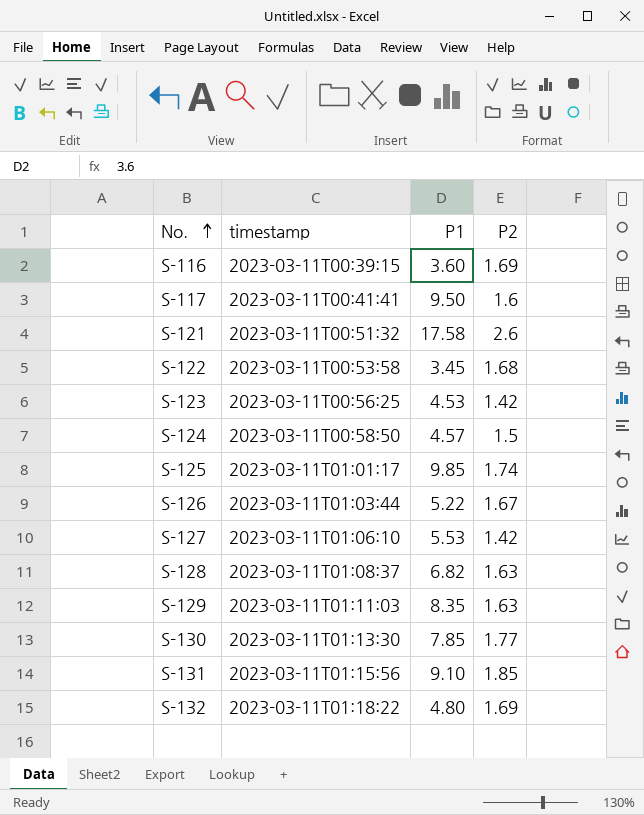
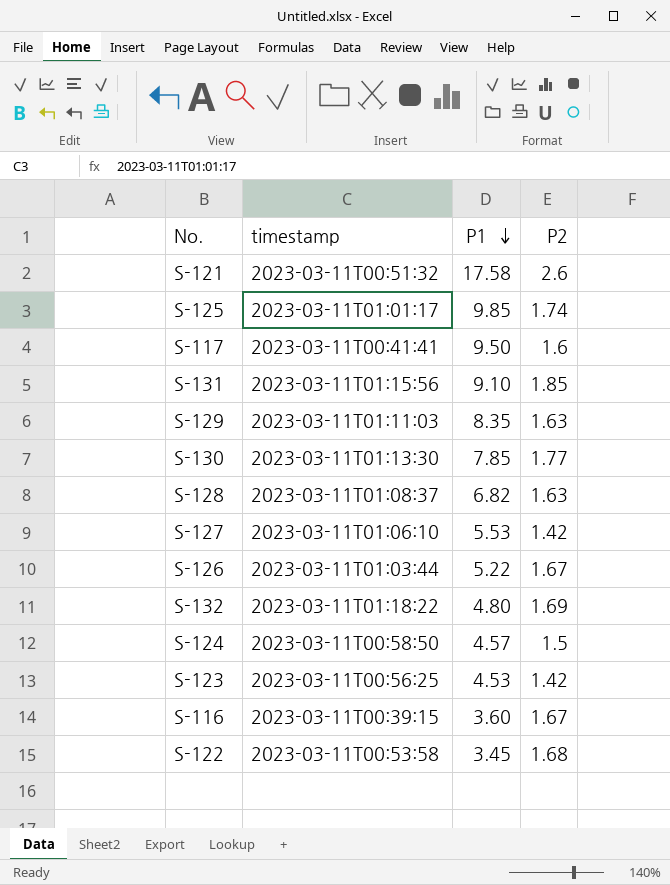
row order: No. ascending -> P1 descending
S-116 | P2: 1.69 -> 1.67

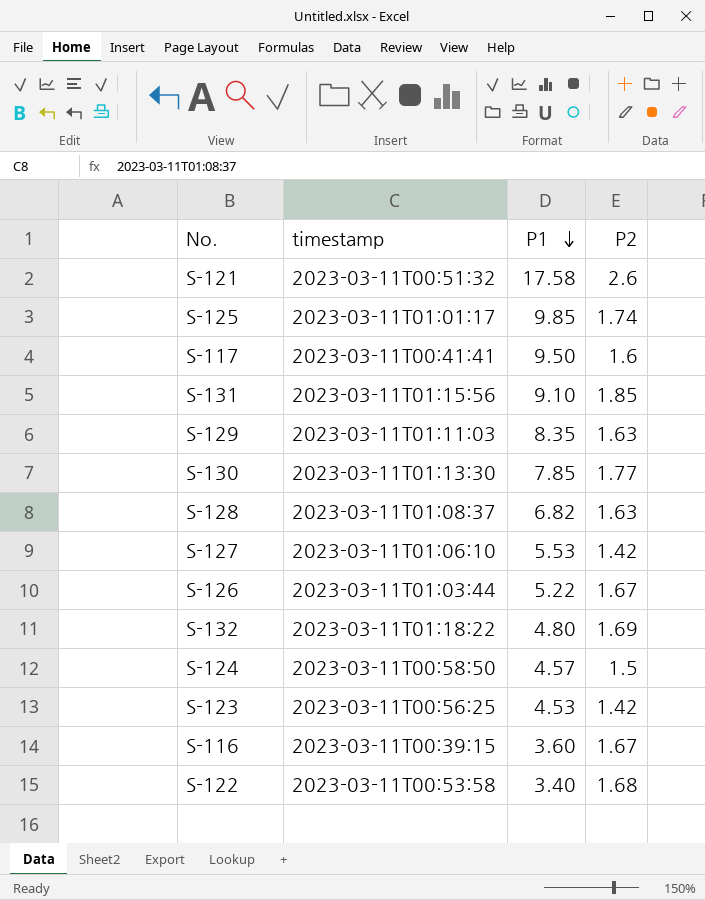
S-122 | P1: 3.45 -> 3.40

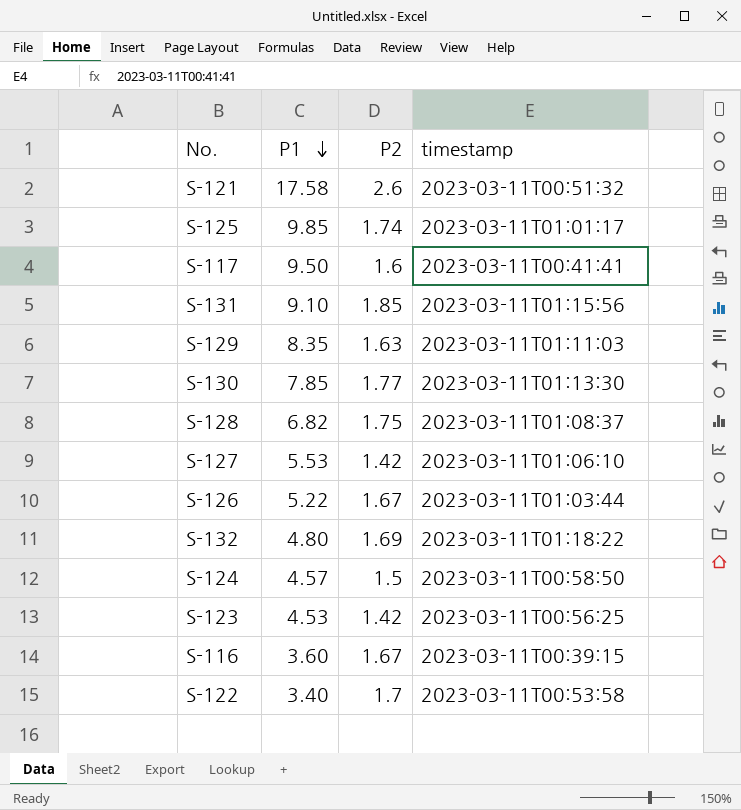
column timestamp | position: 2 -> 4
S-128 | P2: 1.63 -> 1.75
S-122 | P2: 1.68 -> 1.7

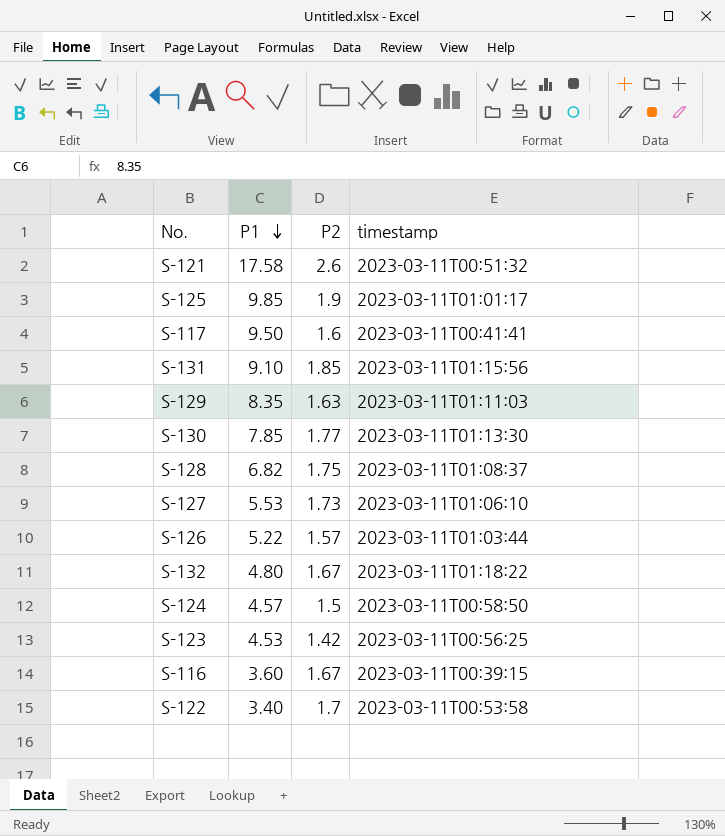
S-125 | P2: 1.74 -> 1.9
S-127 | P2: 1.42 -> 1.73
S-126 | P2: 1.67 -> 1.57
S-132 | P2: 1.69 -> 1.67

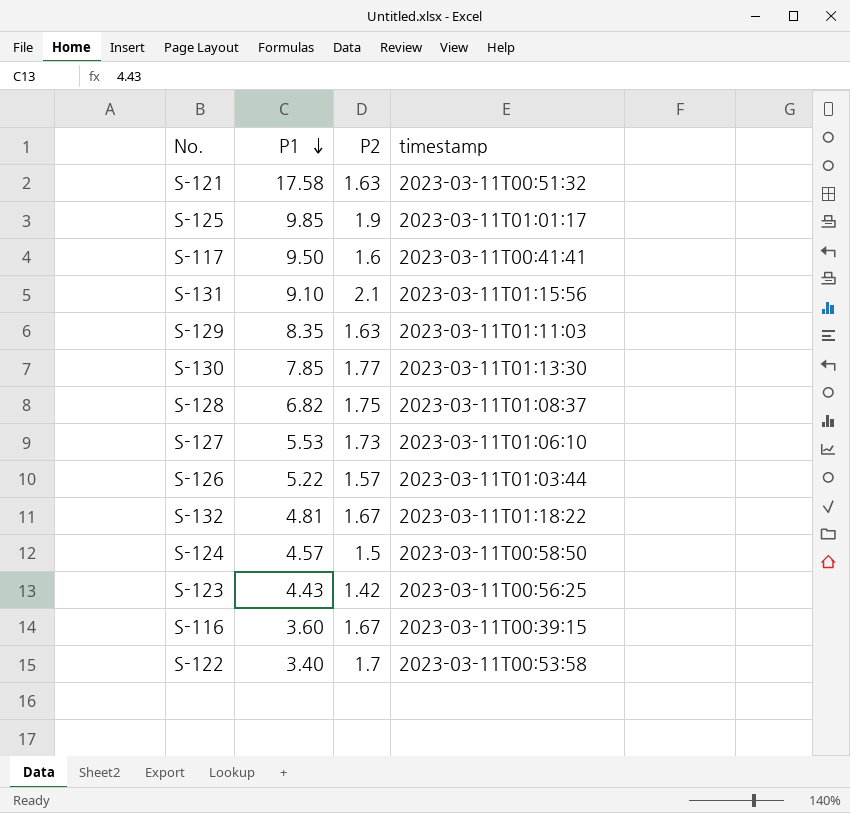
S-121 | P2: 2.6 -> 1.63
S-131 | P2: 1.85 -> 2.1
S-132 | P1: 4.80 -> 4.81
S-123 | P1: 4.53 -> 4.43

